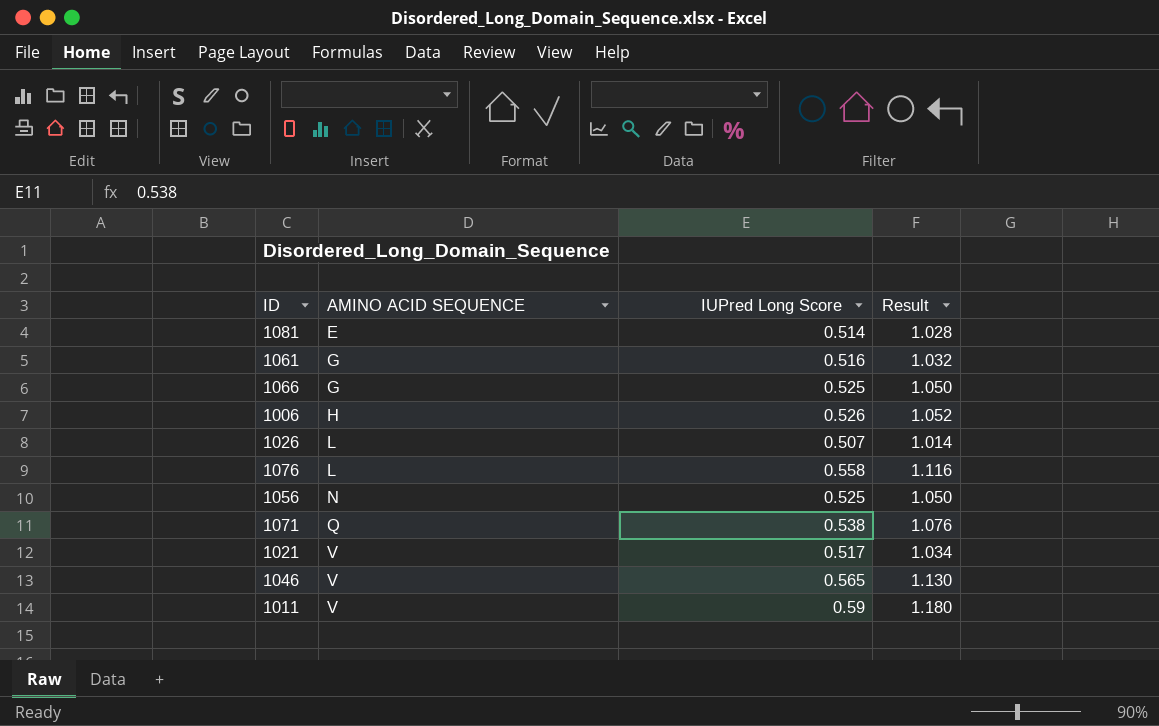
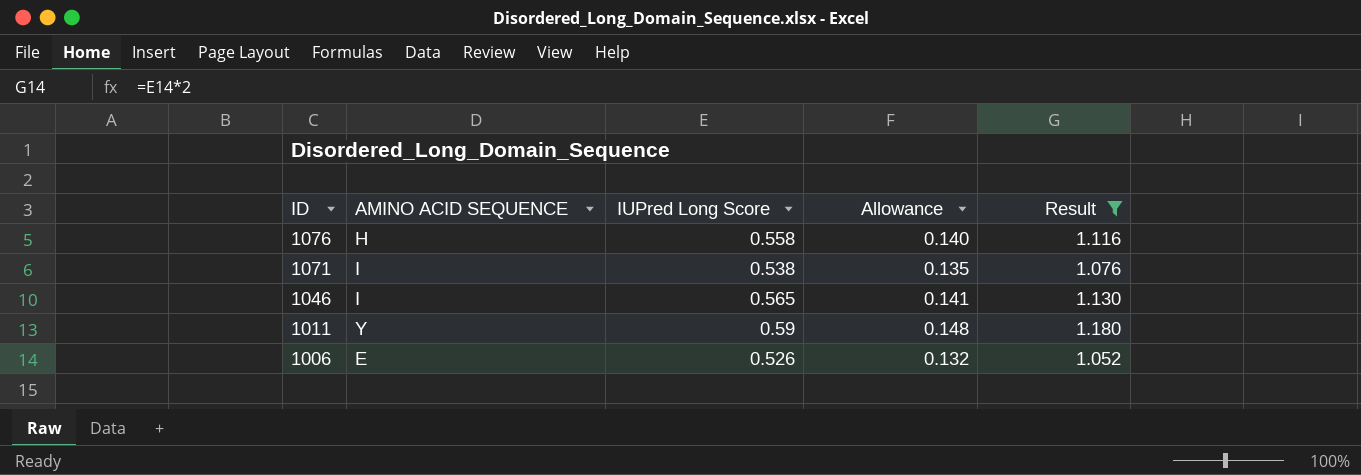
filter: none -> Result >= 1.052
row order: AMINO ACID SEQUENCE ascending -> ID descending
column Allowance | formula: none -> [IUPred Long Score] * 0.25
1076 | AMINO ACID SEQUENCE: L -> H
1071 | AMINO ACID SEQUENCE: Q -> I
1046 | AMINO ACID SEQUENCE: V -> I
1011 | AMINO ACID SEQUENCE: V -> Y
1006 | AMINO ACID SEQUENCE: H -> E

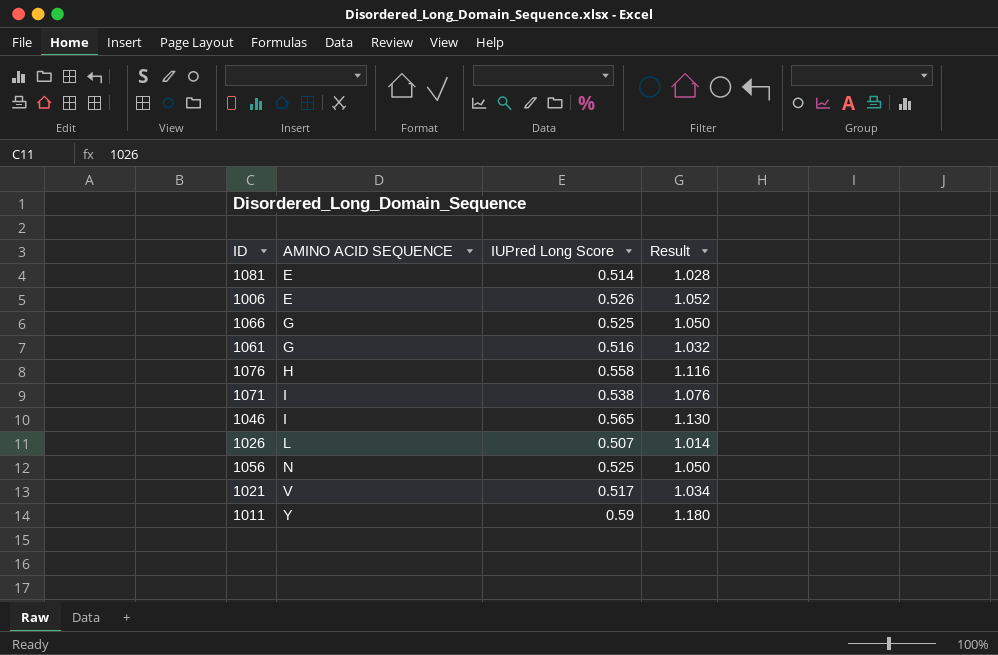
filter: Result >= 1.052 -> none
row order: ID descending -> AMINO ACID SEQUENCE ascending
column Allowance | formula: [IUPred Long Score] * 0.25 -> none

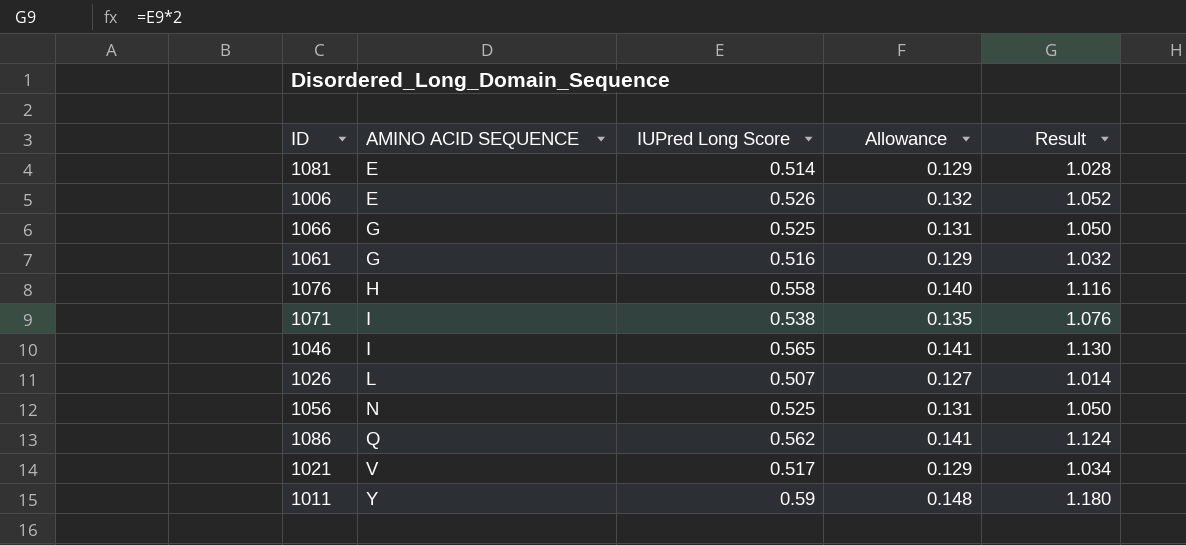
column Allowance | formula: none -> [IUPred Long Score] * 0.25
row 1086: none -> Q | 0.562 | 0.141 | 1.124

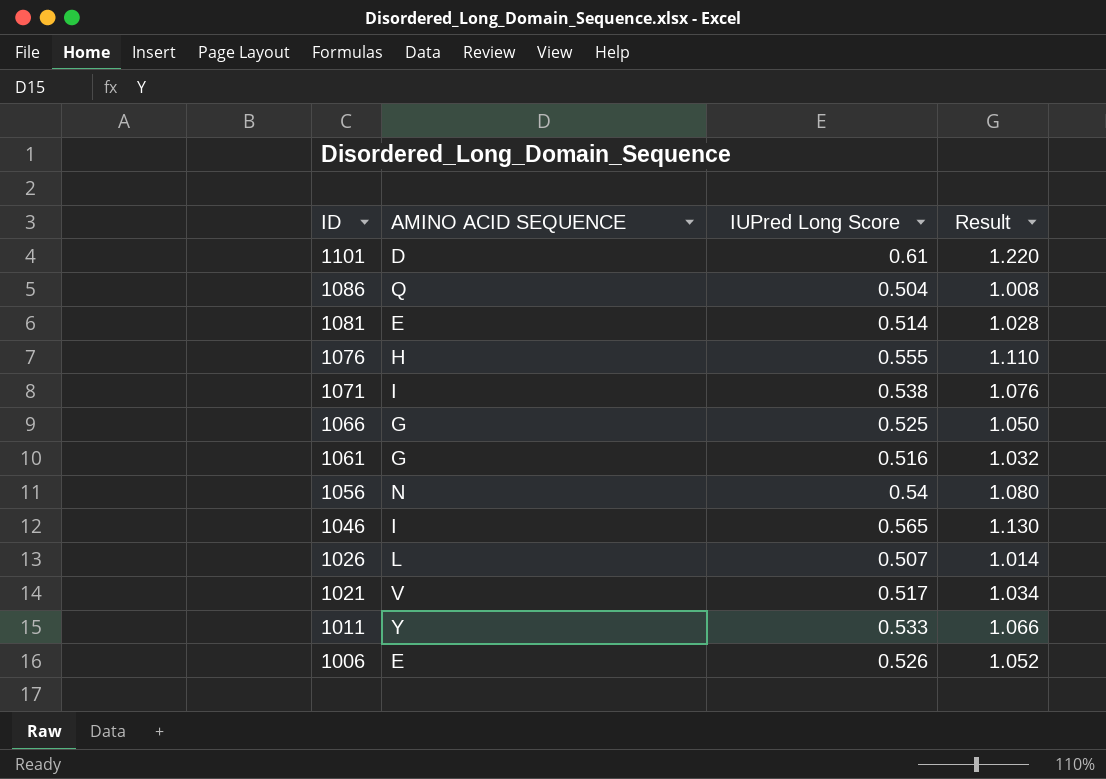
row order: AMINO ACID SEQUENCE ascending -> ID descending
column Allowance | formula: [IUPred Long Score] * 0.25 -> none
row 1101: none -> D | 0.61 | 1.220
1086 | IUPred Long Score: 0.562 -> 0.504
1086 | Result: 1.124 -> 1.008
1076 | IUPred Long Score: 0.558 -> 0.555
1076 | Result: 1.116 -> 1.110
1056 | IUPred Long Score: 0.525 -> 0.54
1056 | Result: 1.050 -> 1.080
1011 | IUPred Long Score: 0.59 -> 0.533
1011 | Result: 1.180 -> 1.066

